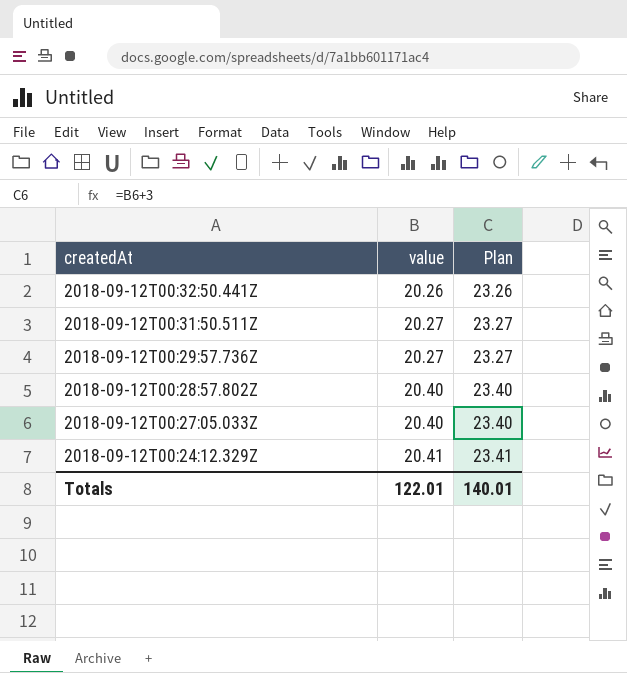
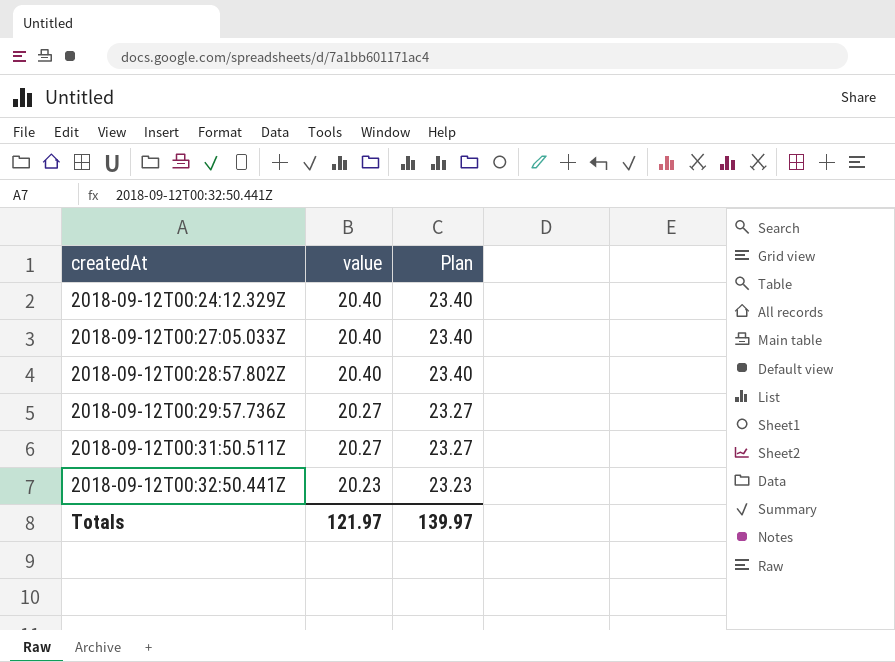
row order: createdAt descending -> createdAt ascending
2018-09-12T00:24:12.329Z | value: 20.41 -> 20.40
2018-09-12T00:24:12.329Z | Plan: 23.41 -> 23.40
2018-09-12T00:32:50.441Z | value: 20.26 -> 20.23
2018-09-12T00:32:50.441Z | Plan: 23.26 -> 23.23
Totals | value: 122.01 -> 121.97
Totals | Plan: 140.01 -> 139.97

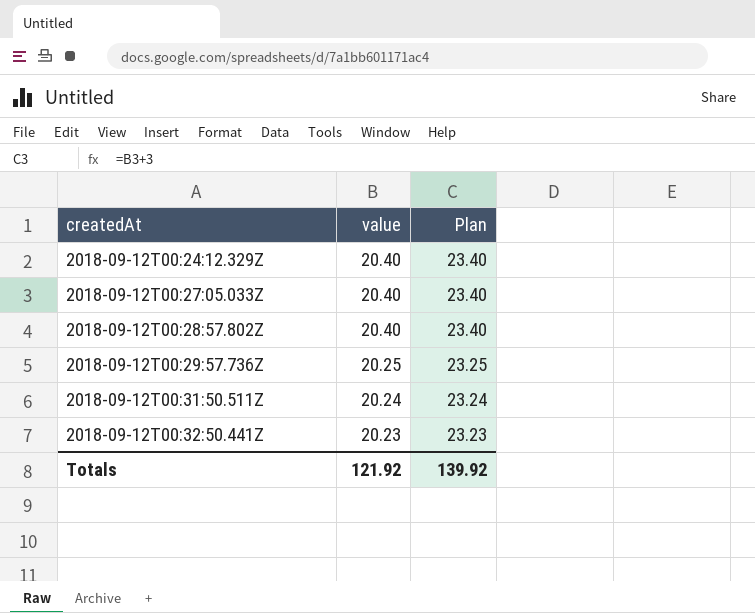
2018-09-12T00:29:57.736Z | value: 20.27 -> 20.25
2018-09-12T00:29:57.736Z | Plan: 23.27 -> 23.25
2018-09-12T00:31:50.511Z | value: 20.27 -> 20.24
2018-09-12T00:31:50.511Z | Plan: 23.27 -> 23.24
Totals | value: 121.97 -> 121.92
Totals | Plan: 139.97 -> 139.92

